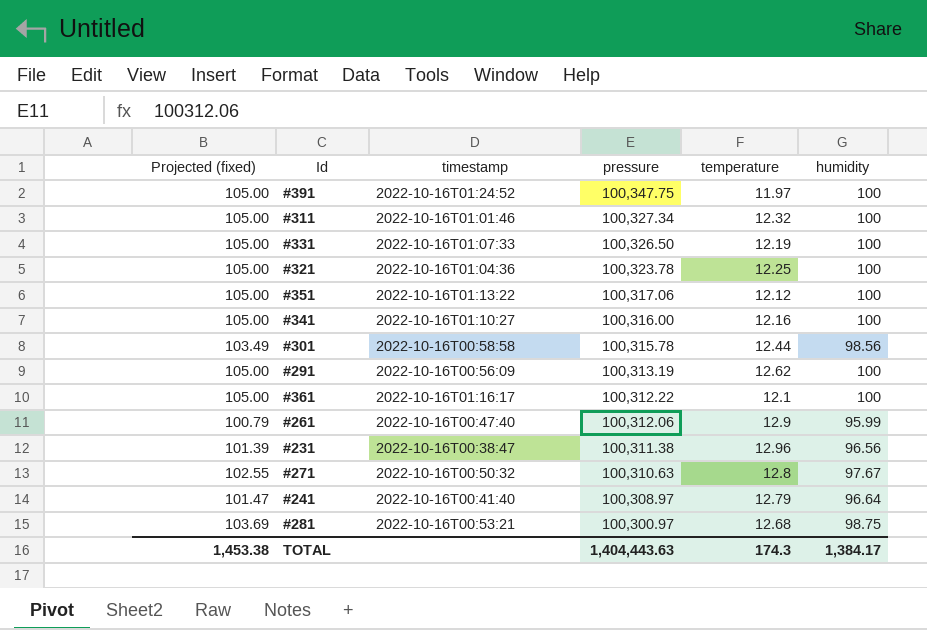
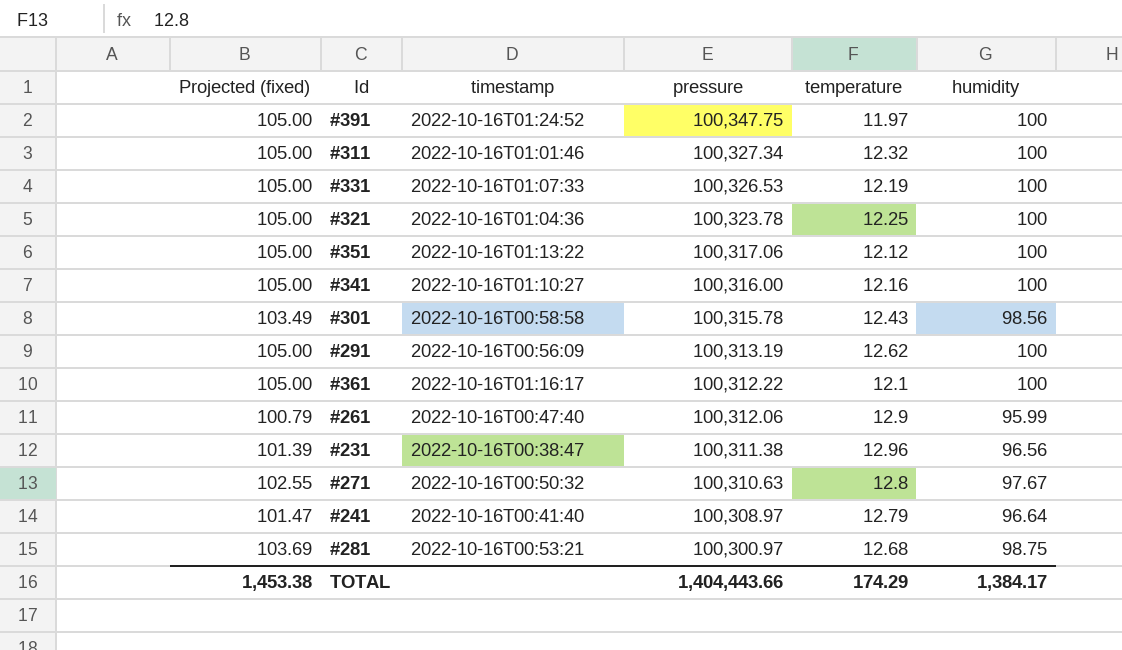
#331 | pressure: 100,326.50 -> 100,326.53
#301 | temperature: 12.44 -> 12.43
TOTAL | pressure: 1,404,443.63 -> 1,404,443.66
TOTAL | temperature: 174.3 -> 174.29

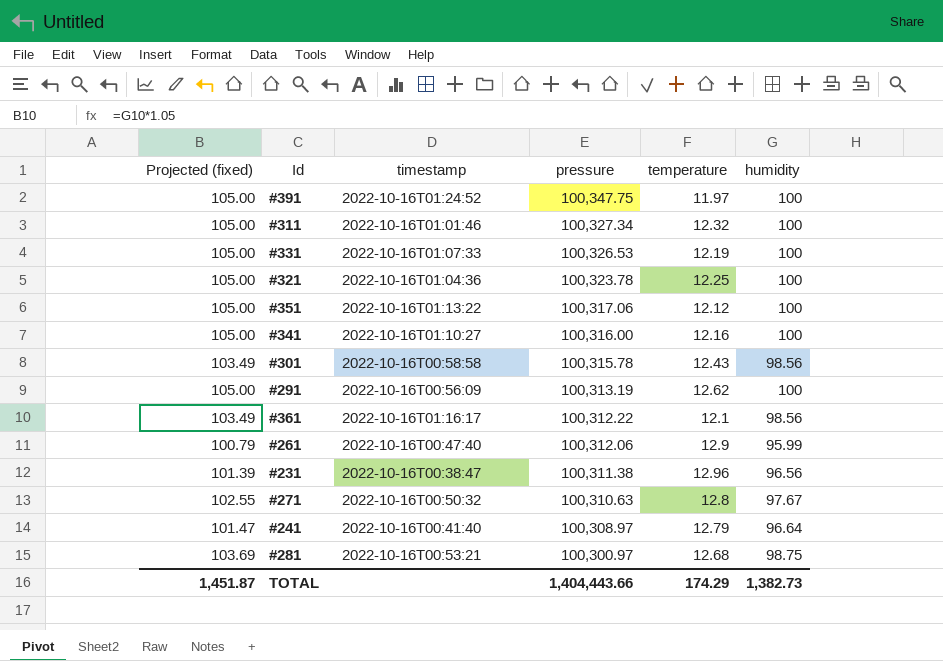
#361 | Projected (fixed): 105.00 -> 103.49
#361 | humidity: 100 -> 98.56
TOTAL | Projected (fixed): 1,453.38 -> 1,451.87
TOTAL | humidity: 1,384.17 -> 1,382.73

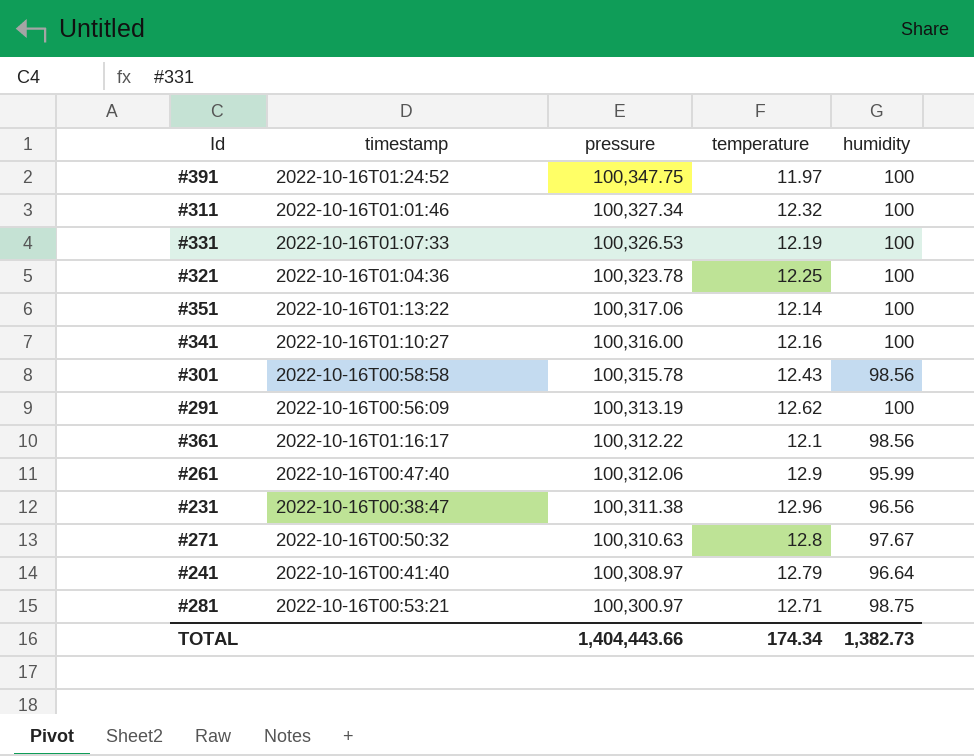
column Projected (fixed) | formula: [humidity] * 1.05 -> none
#351 | temperature: 12.12 -> 12.14
#281 | temperature: 12.68 -> 12.71
TOTAL | temperature: 174.29 -> 174.34

